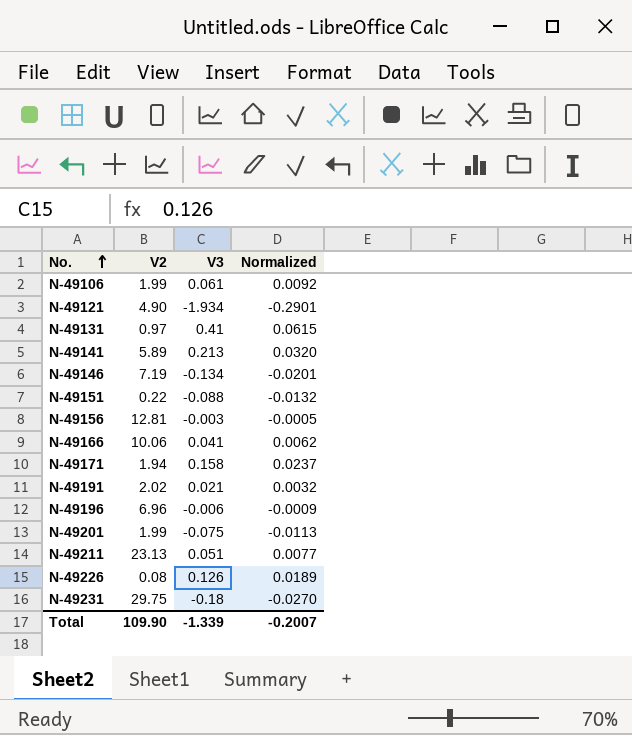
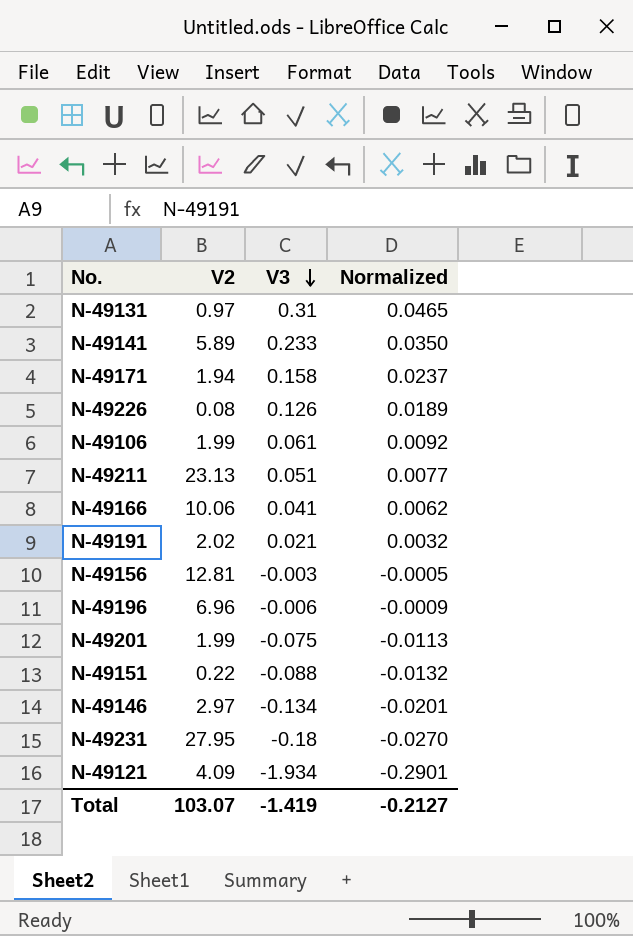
row order: No. ascending -> V3 descending
N-49131 | V3: 0.41 -> 0.31
N-49131 | Normalized: 0.0615 -> 0.0465
N-49141 | V3: 0.213 -> 0.233
N-49141 | Normalized: 0.0320 -> 0.0350
N-49146 | V2: 7.19 -> 2.97
N-49231 | V2: 29.75 -> 27.95
N-49121 | V2: 4.90 -> 4.09
Total | V2: 109.90 -> 103.07
Total | V3: -1.339 -> -1.419
Total | Normalized: -0.2007 -> -0.2127

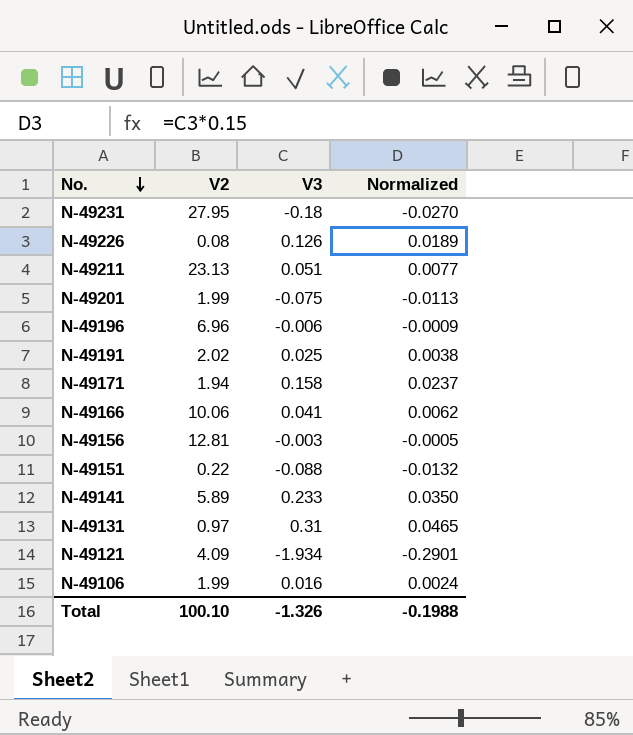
row order: V3 descending -> No. descending
row N-49146: 2.97 | -0.134 | -0.0201 -> none
N-49191 | V3: 0.021 -> 0.025
N-49191 | Normalized: 0.0032 -> 0.0038
N-49106 | V3: 0.061 -> 0.016
N-49106 | Normalized: 0.0092 -> 0.0024
Total | V2: 103.07 -> 100.10
Total | V3: -1.419 -> -1.326
Total | Normalized: -0.2127 -> -0.1988

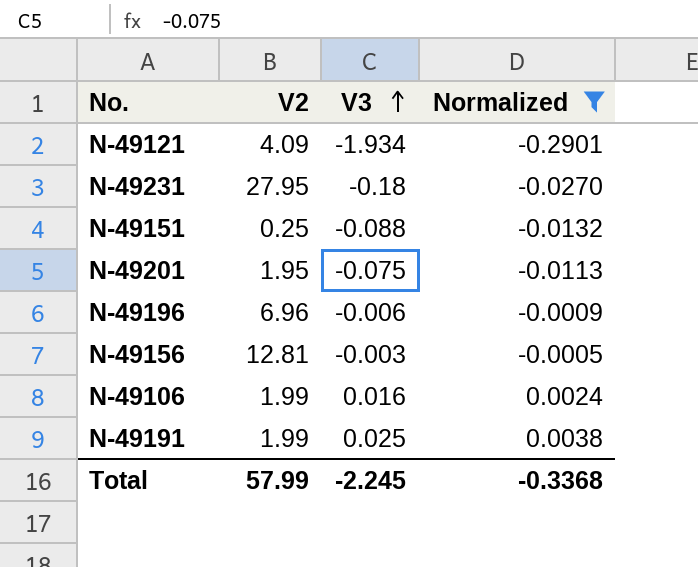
filter: none -> Normalized <= 0.0038
row order: No. descending -> V3 ascending
N-49151 | V2: 0.22 -> 0.25
N-49201 | V2: 1.99 -> 1.95
N-49191 | V2: 2.02 -> 1.99
Total | V2: 100.10 -> 57.99
Total | V3: -1.326 -> -2.245
Total | Normalized: -0.1988 -> -0.3368

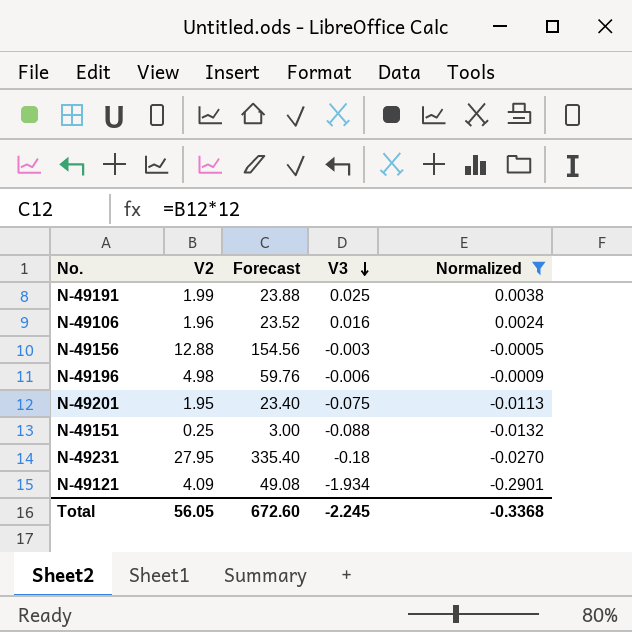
row order: V3 ascending -> V3 descending
column Forecast | formula: none -> [V2] * 12
N-49106 | V2: 1.99 -> 1.96
N-49156 | V2: 12.81 -> 12.88
N-49196 | V2: 6.96 -> 4.98
Total | V2: 57.99 -> 56.05

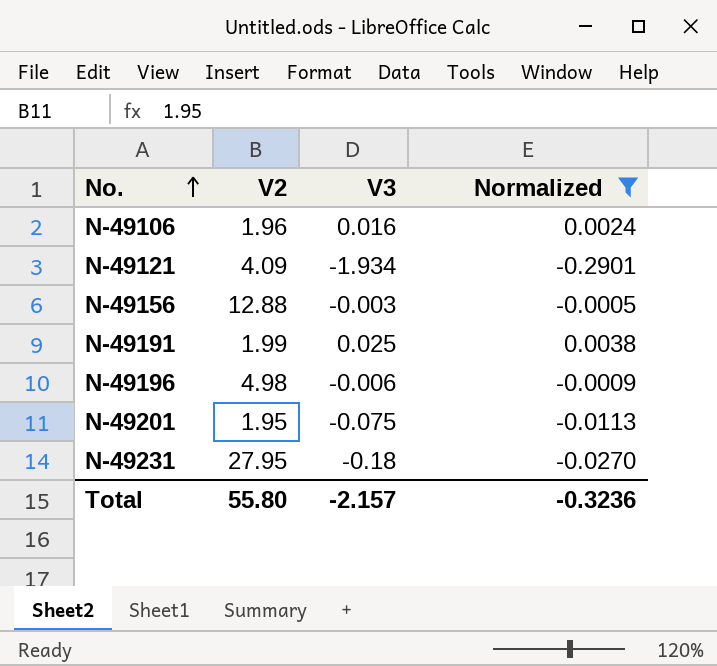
row order: V3 descending -> No. ascending
column Forecast | formula: [V2] * 12 -> none
row N-49151: 0.25 | 3.00 | -0.088 | -0.0132 -> none
Total | V2: 56.05 -> 55.80
Total | V3: -2.245 -> -2.157
Total | Normalized: -0.3368 -> -0.3236

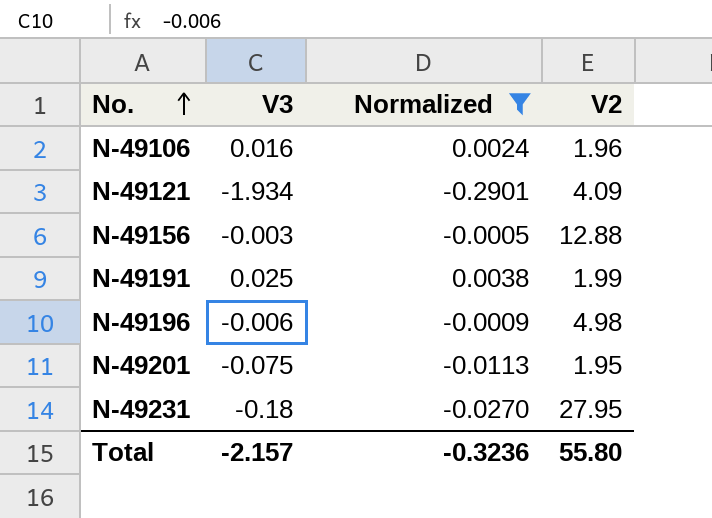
column V2 | position: 2 -> 4

